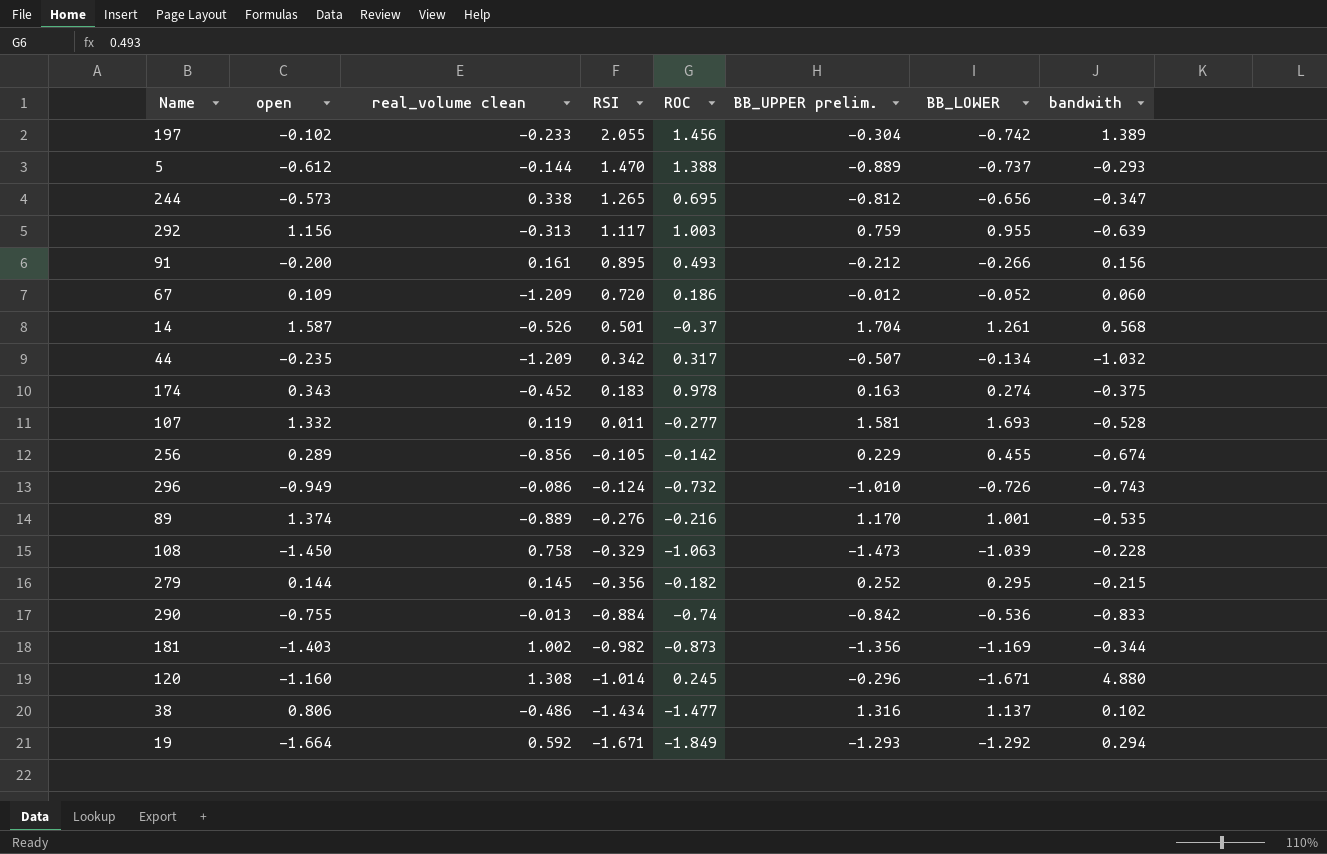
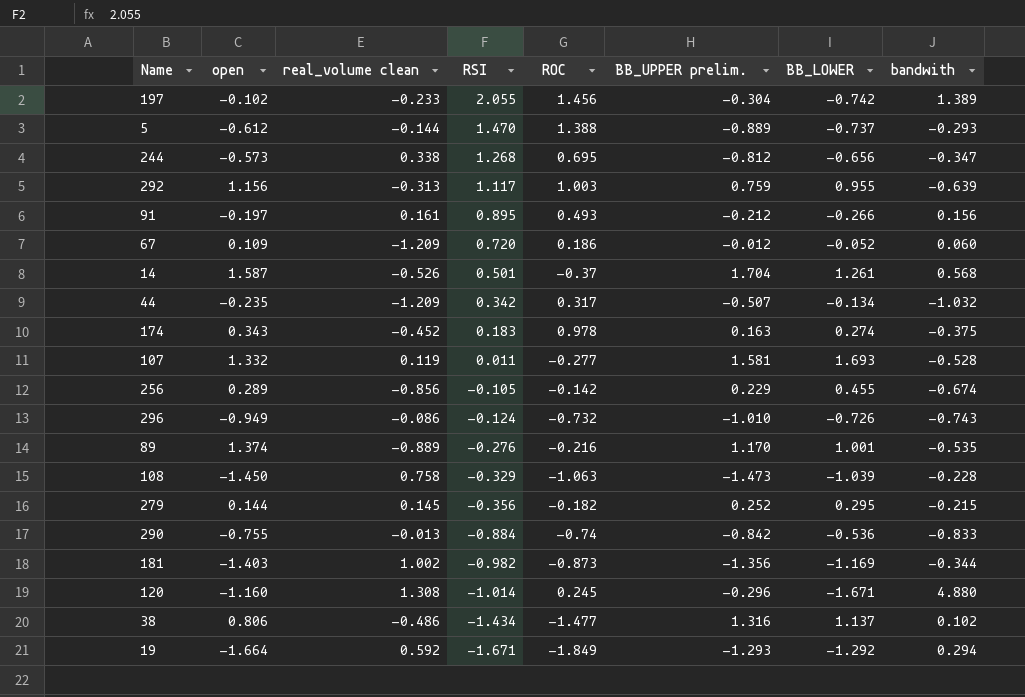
244 | RSI: 1.265 -> 1.268
91 | open: -0.200 -> -0.197

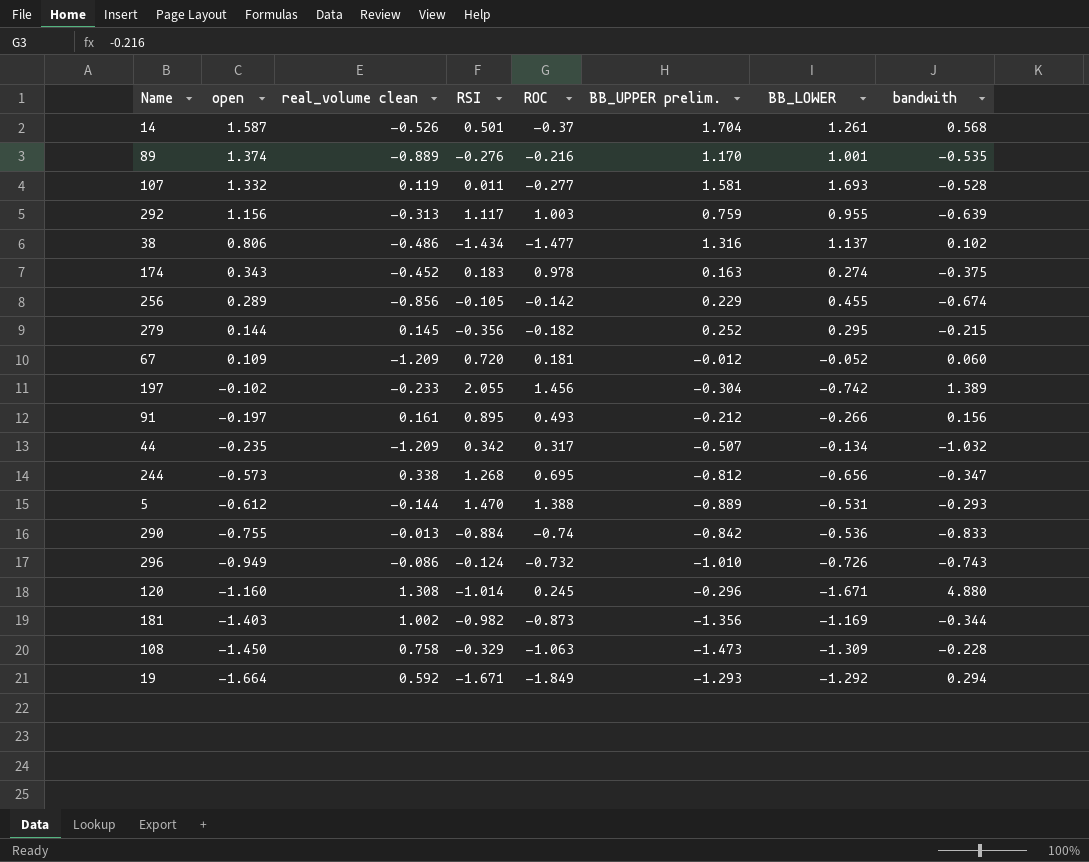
row order: RSI descending -> open descending
67 | ROC: 0.186 -> 0.181
5 | BB_LOWER: -0.737 -> -0.531
108 | BB_LOWER: -1.039 -> -1.309

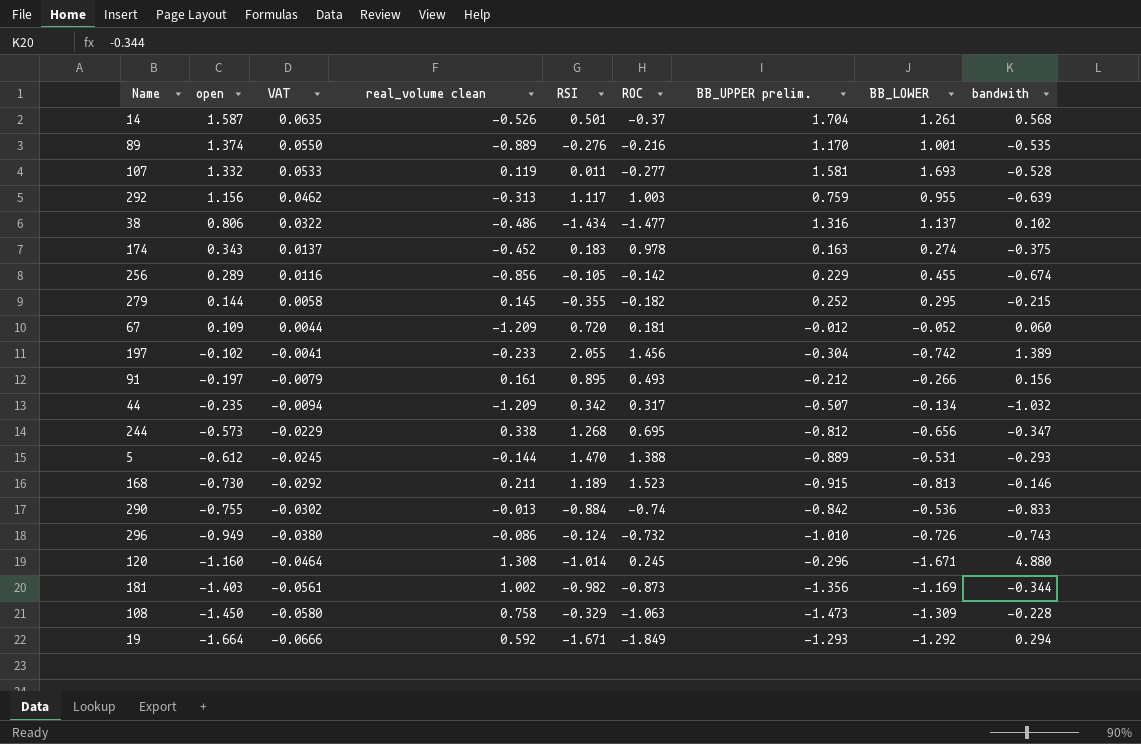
column VAT | formula: none -> [open] * 0.04
279 | RSI: -0.356 -> -0.355
row 168: none -> -0.730 | -0.0292 | 0.211 | 1.189 | 1.523 | -0.915 | -0.813 | -0.146

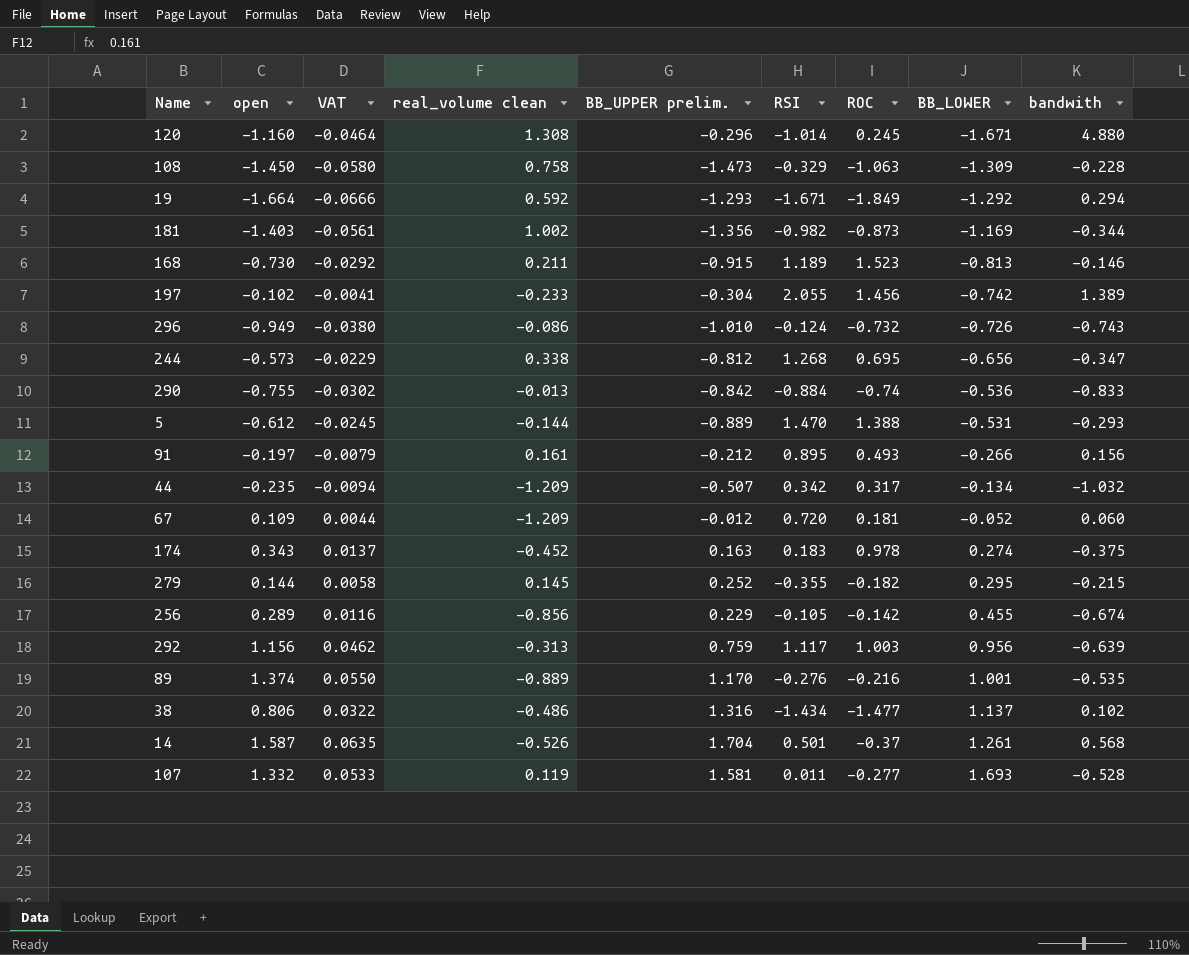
row order: open descending -> BB_LOWER ascending
column BB_UPPER prelim. | position: 7 -> 5
292 | BB_LOWER: 0.955 -> 0.956

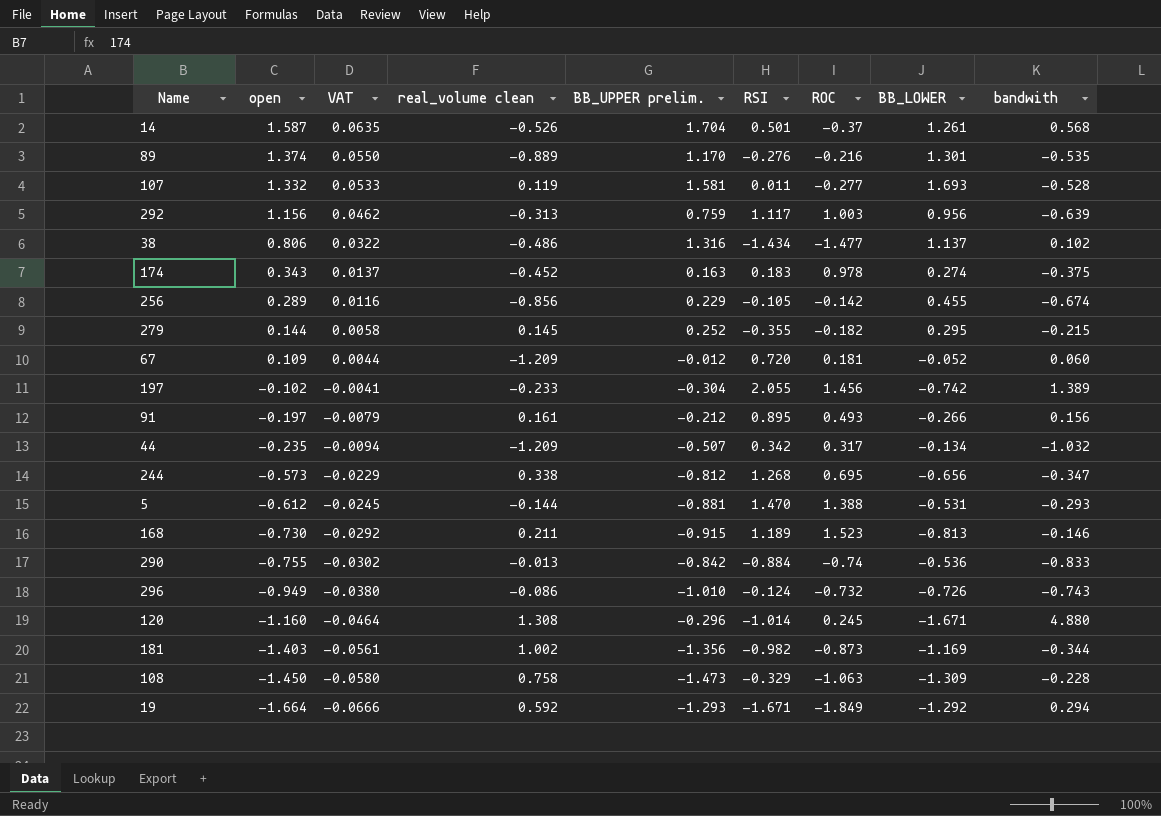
row order: BB_LOWER ascending -> open descending
89 | BB_LOWER: 1.001 -> 1.301
5 | BB_UPPER prelim.: -0.889 -> -0.881

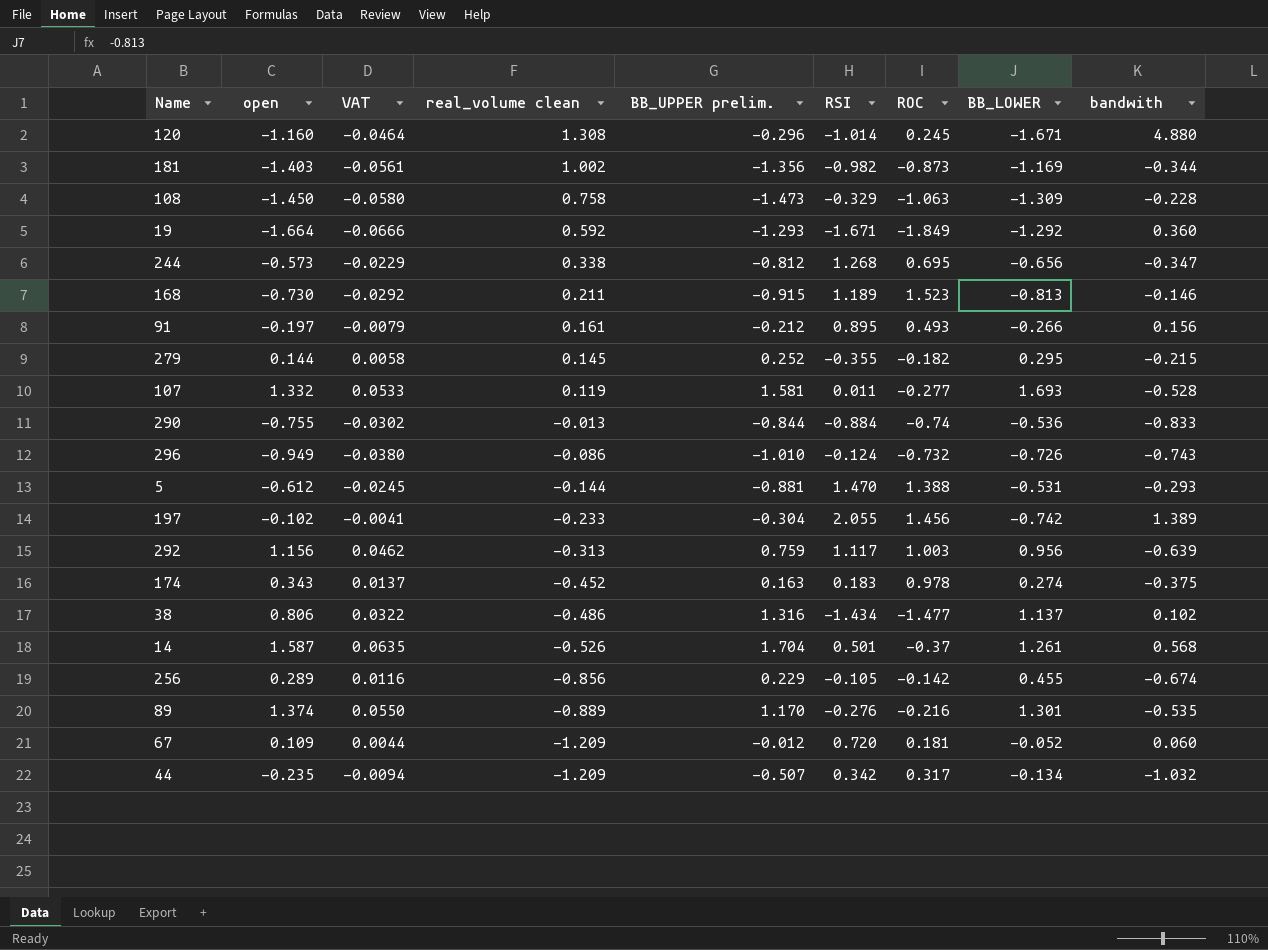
row order: open descending -> real_volume clean descending
19 | bandwith: 0.294 -> 0.360
290 | BB_UPPER prelim.: -0.842 -> -0.844

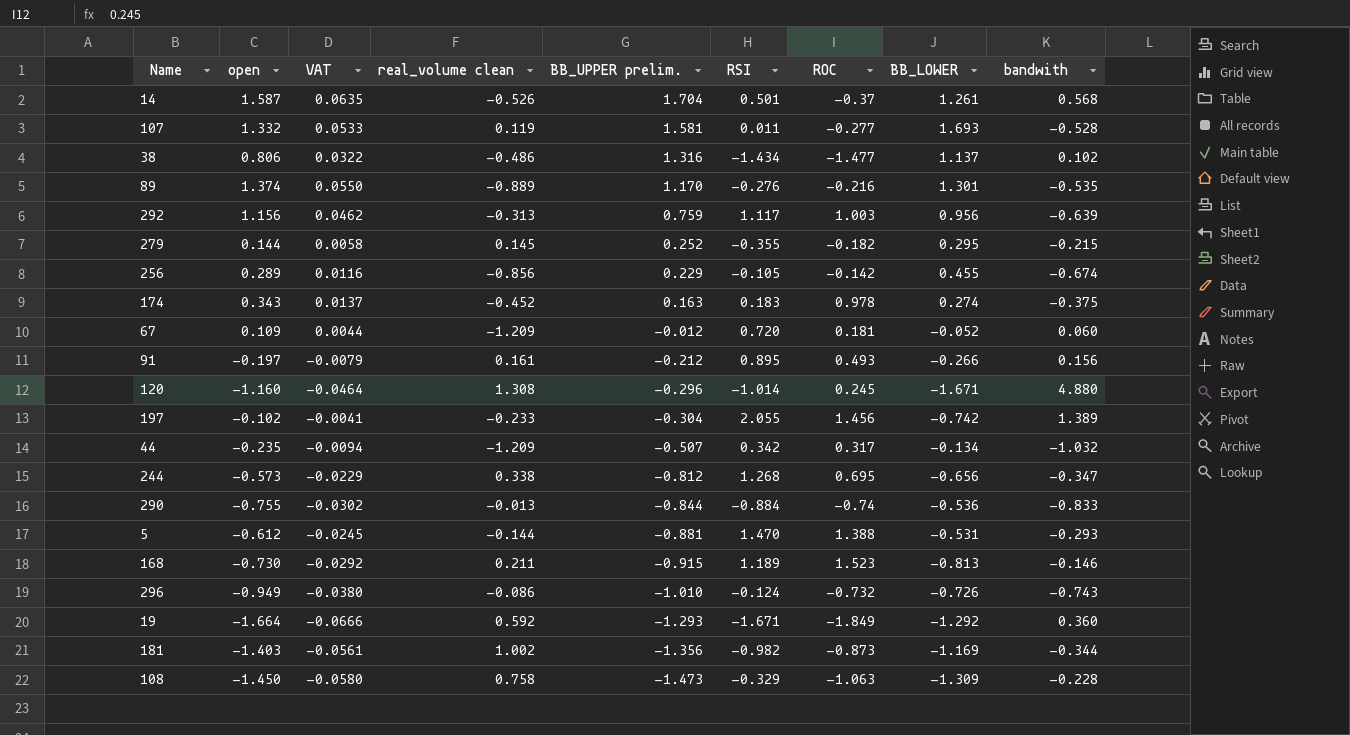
row order: real_volume clean descending -> BB_UPPER prelim. descending

